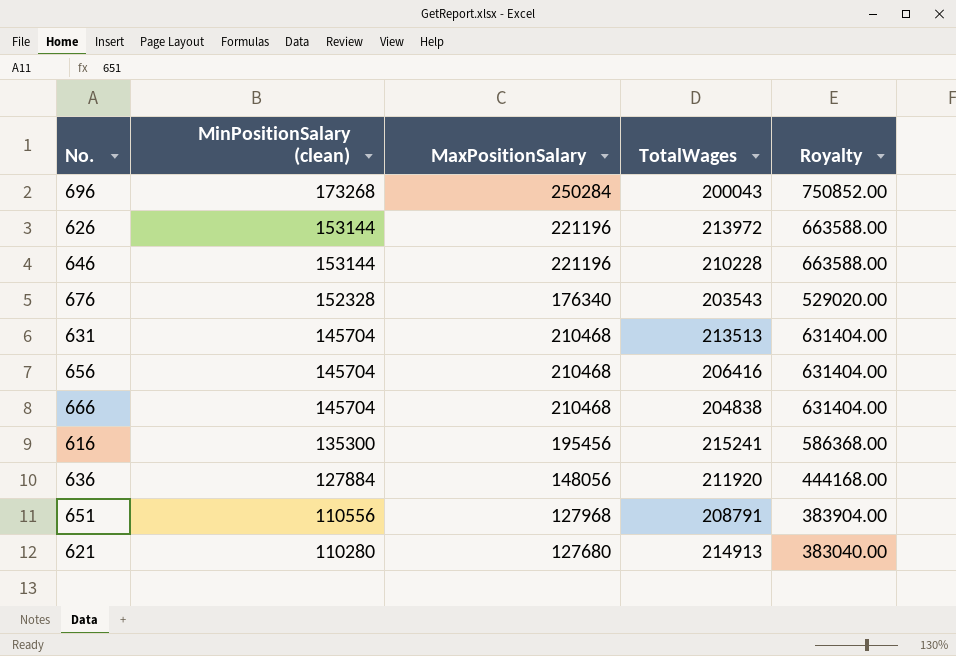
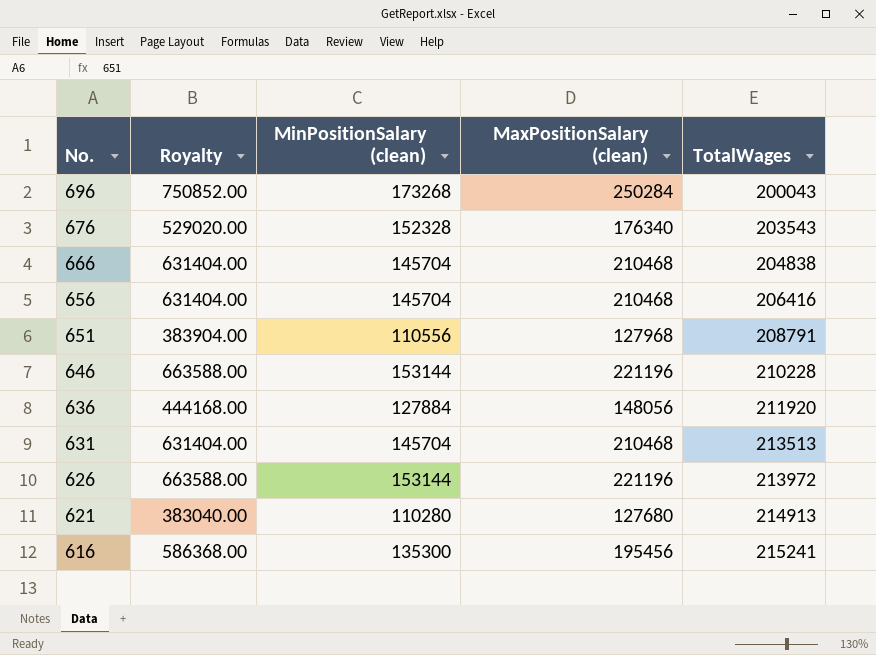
row order: MinPositionSalary (clean) descending -> No. descending
column Royalty | position: 5 -> 2
column name: MaxPositionSalary -> MaxPositionSalary (clean)

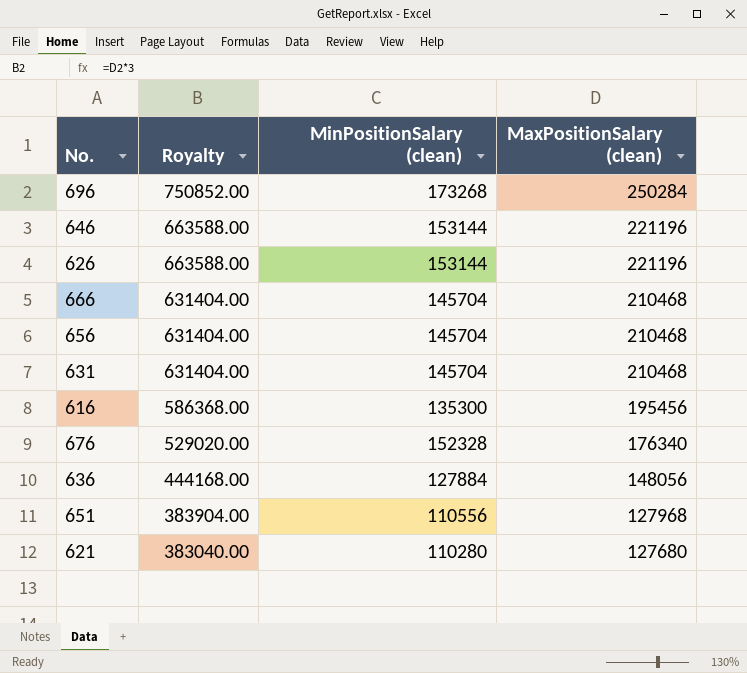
row order: No. descending -> Royalty descending
column TotalWages | position: 5 -> none

